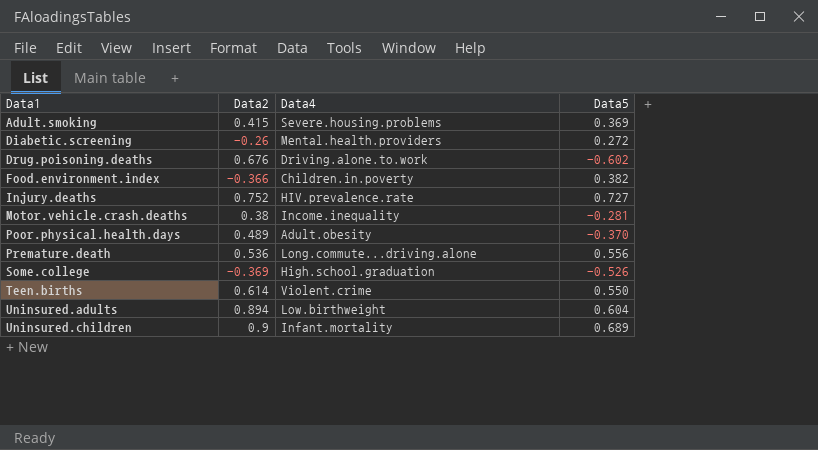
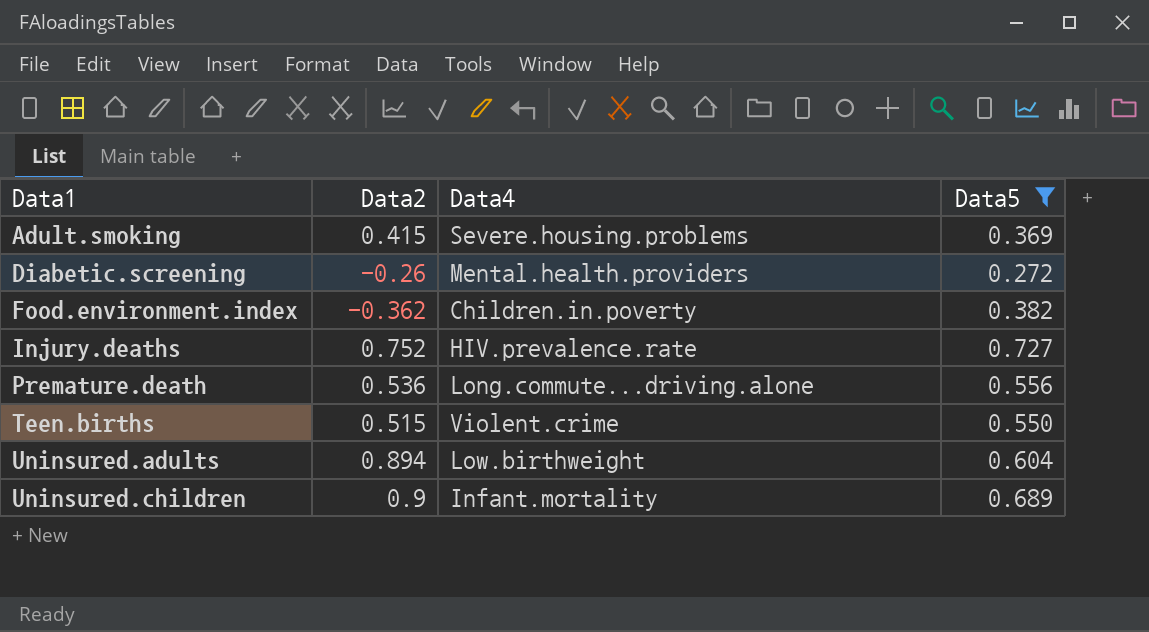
filter: none -> Data5 >= 0.272
Food.environment.index | Data2: -0.366 -> -0.362
Teen.births | Data2: 0.614 -> 0.515

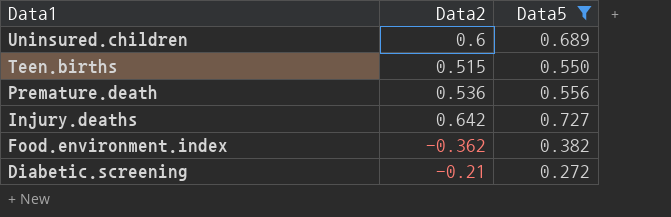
row order: Data1 ascending -> Data1 descending
column Data4 | position: 3 -> none
row Adult.smoking: 0.415 | Severe.housing.problems | 0.369 -> none
row Uninsured.adults: 0.894 | Low.birthweight | 0.604 -> none
Uninsured.children | Data2: 0.9 -> 0.6
Injury.deaths | Data2: 0.752 -> 0.642
Diabetic.screening | Data2: -0.26 -> -0.21

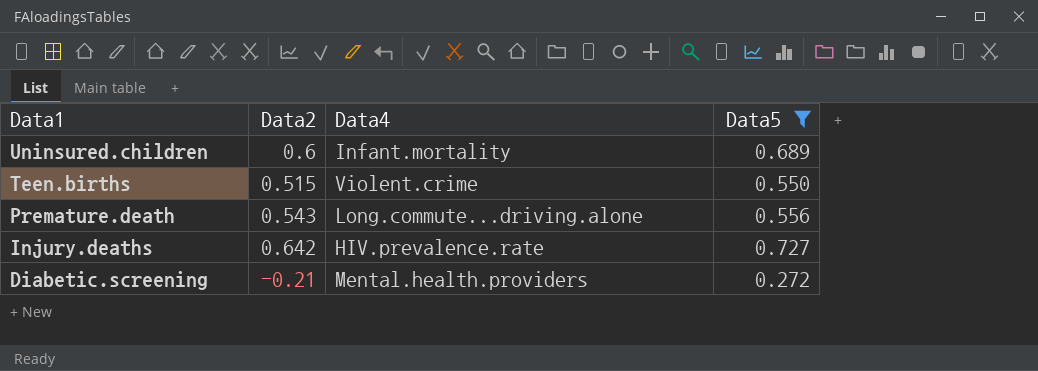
column Data4 | position: none -> 3
row Food.environment.index: -0.362 | 0.382 -> none
Premature.death | Data2: 0.536 -> 0.543

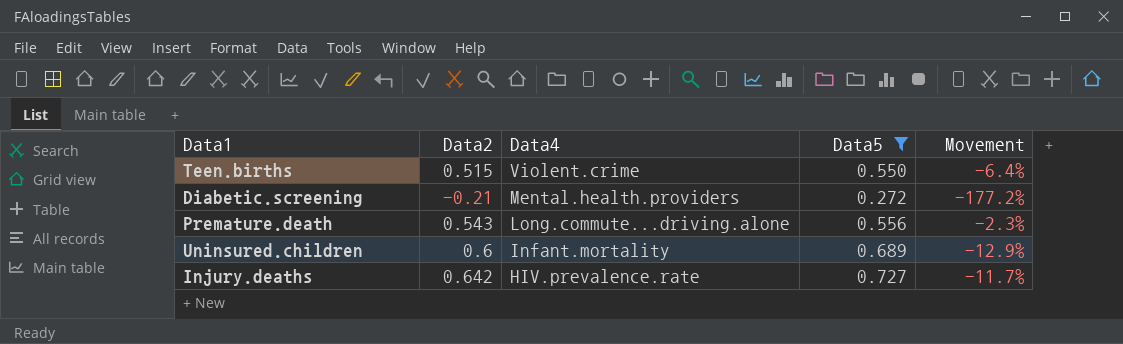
row order: Data1 descending -> Data4 descending
column Movement | formula: none -> ([Data2] - [Data5]) / [Data5]

